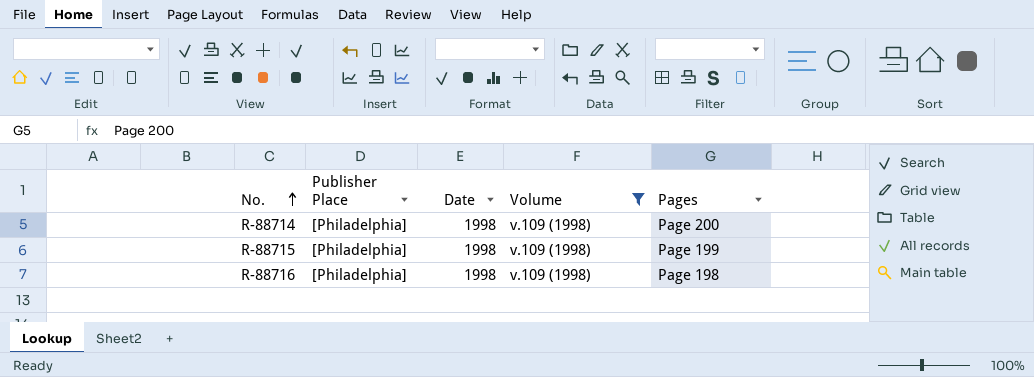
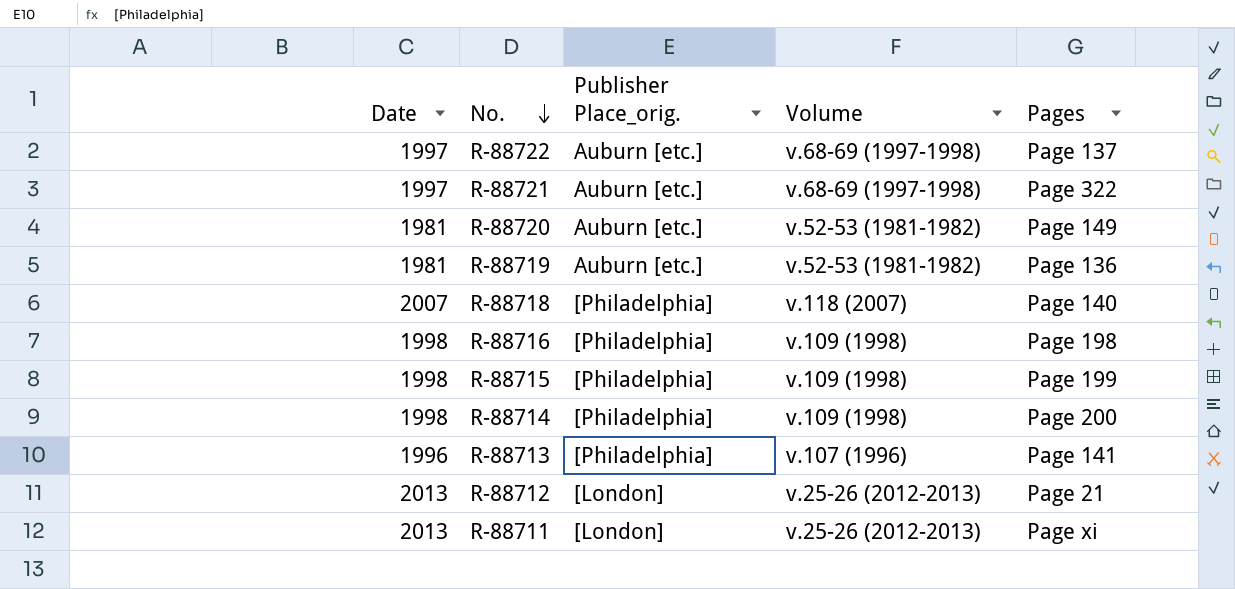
filter: Volume = v.109 (1998) -> none
row order: No. ascending -> No. descending
column Date | position: 3 -> 1
column name: Publisher Place -> Publisher Place_orig.

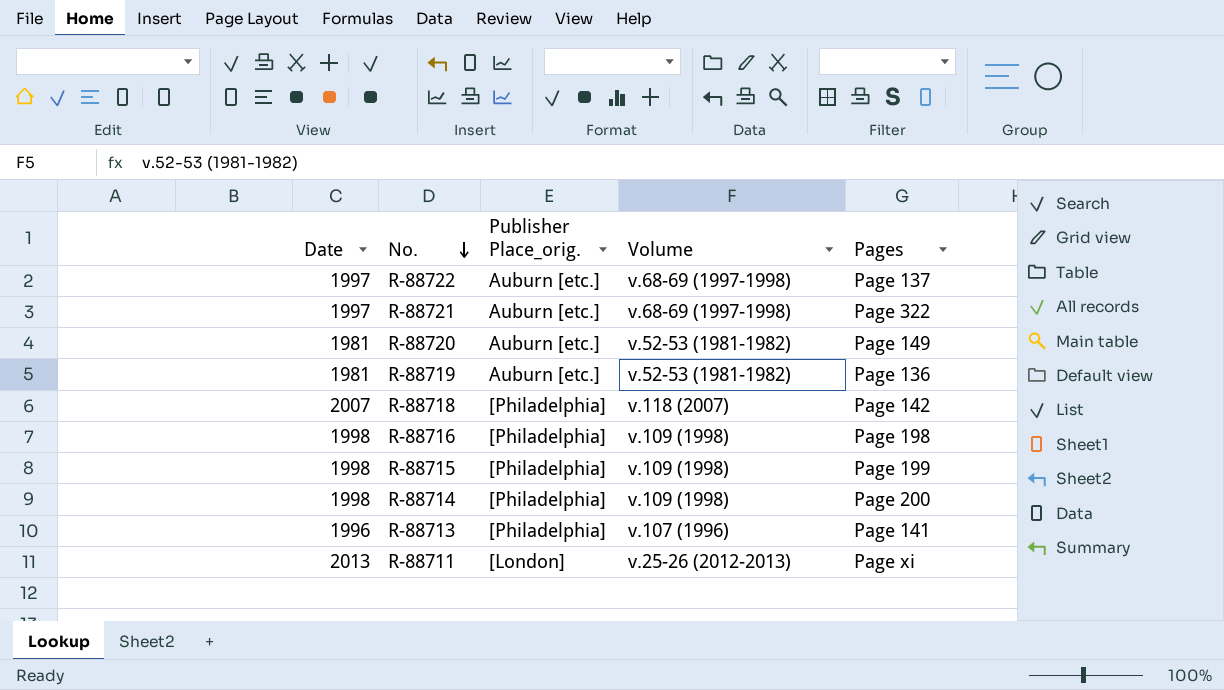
row R-88712: 2013 | [London] | v.25-26 (2012-2013) | Page 21 -> none
R-88718 | Pages: Page 140 -> Page 142

